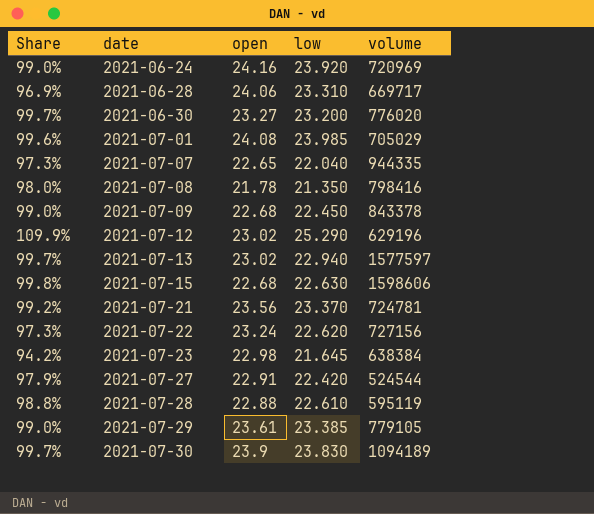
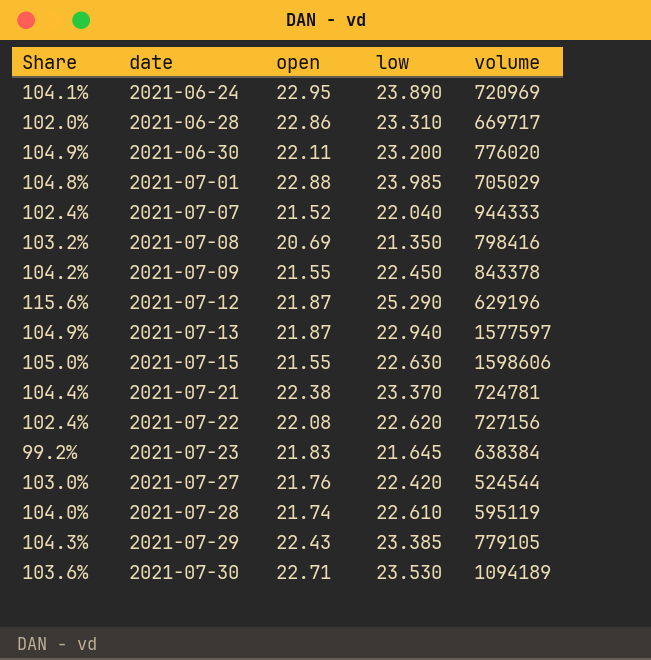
2021-06-24 | Share: 99.0% -> 104.1%
2021-06-24 | open: 24.16 -> 22.95
2021-06-24 | low: 23.920 -> 23.890
2021-06-28 | Share: 96.9% -> 102.0%
2021-06-28 | open: 24.06 -> 22.86
2021-06-30 | Share: 99.7% -> 104.9%
2021-06-30 | open: 23.27 -> 22.11
2021-07-01 | Share: 99.6% -> 104.8%
2021-07-01 | open: 24.08 -> 22.88
2021-07-07 | Share: 97.3% -> 102.4%
2021-07-07 | open: 22.65 -> 21.52
2021-07-07 | volume: 944335 -> 944333
2021-07-08 | Share: 98.0% -> 103.2%
2021-07-08 | open: 21.78 -> 20.69
2021-07-09 | Share: 99.0% -> 104.2%
2021-07-09 | open: 22.68 -> 21.55
2021-07-12 | Share: 109.9% -> 115.6%
2021-07-12 | open: 23.02 -> 21.87
2021-07-13 | Share: 99.7% -> 104.9%
2021-07-13 | open: 23.02 -> 21.87
2021-07-15 | Share: 99.8% -> 105.0%
2021-07-15 | open: 22.68 -> 21.55
2021-07-21 | Share: 99.2% -> 104.4%
2021-07-21 | open: 23.56 -> 22.38
2021-07-22 | Share: 97.3% -> 102.4%
2021-07-22 | open: 23.24 -> 22.08
2021-07-23 | Share: 94.2% -> 99.2%
2021-07-23 | open: 22.98 -> 21.83
2021-07-27 | Share: 97.9% -> 103.0%
2021-07-27 | open: 22.91 -> 21.76
2021-07-28 | Share: 98.8% -> 104.0%
2021-07-28 | open: 22.88 -> 21.74
2021-07-29 | Share: 99.0% -> 104.3%
2021-07-29 | open: 23.61 -> 22.43
2021-07-30 | Share: 99.7% -> 103.6%
2021-07-30 | open: 23.9 -> 22.71
2021-07-30 | low: 23.830 -> 23.530

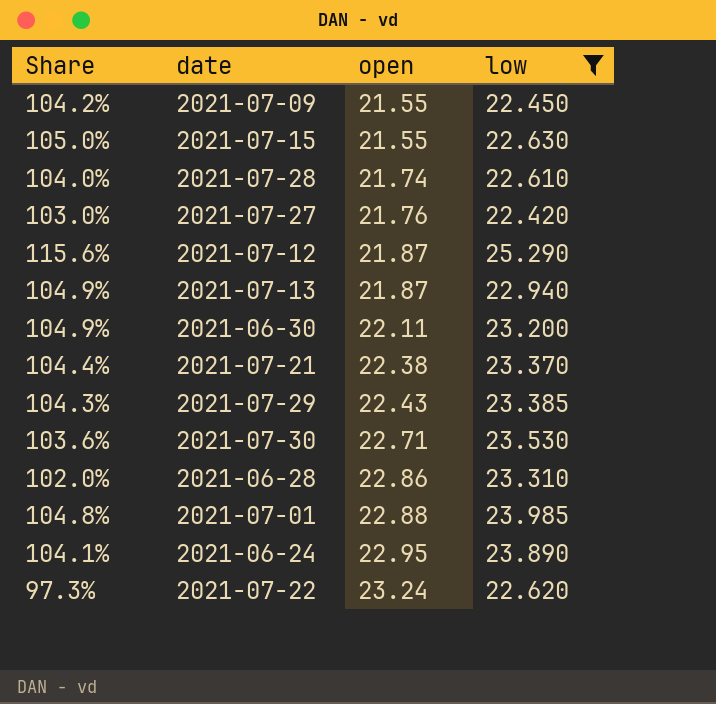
filter: none -> low >= 22.420
row order: date ascending -> open ascending
column volume | position: 5 -> none
2021-07-22 | Share: 102.4% -> 97.3%
2021-07-22 | open: 22.08 -> 23.24

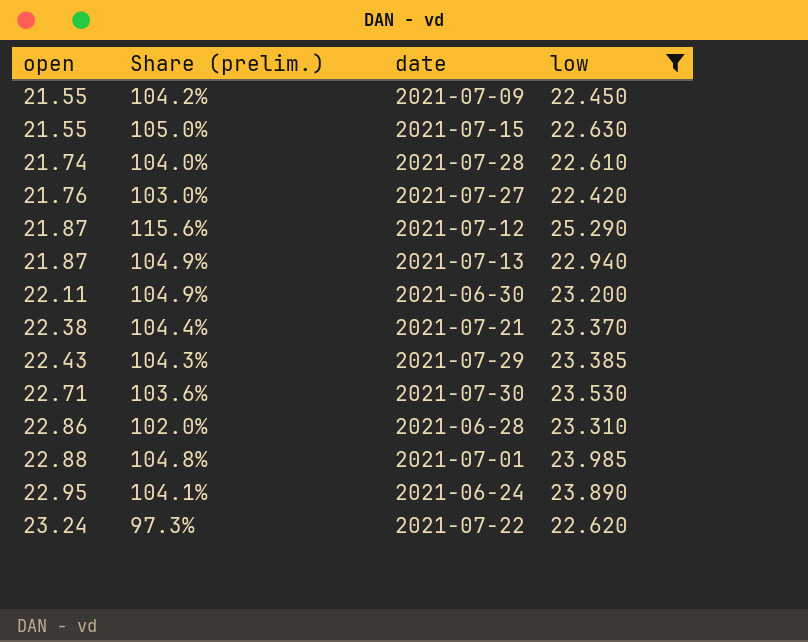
column open | position: 3 -> 1
column name: Share -> Share (prelim.)

